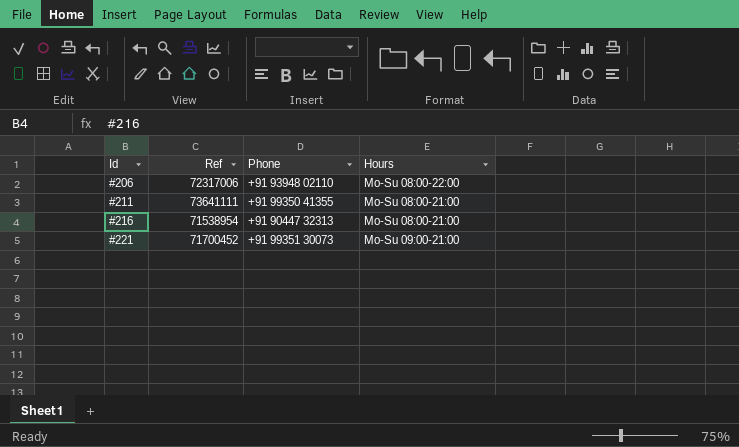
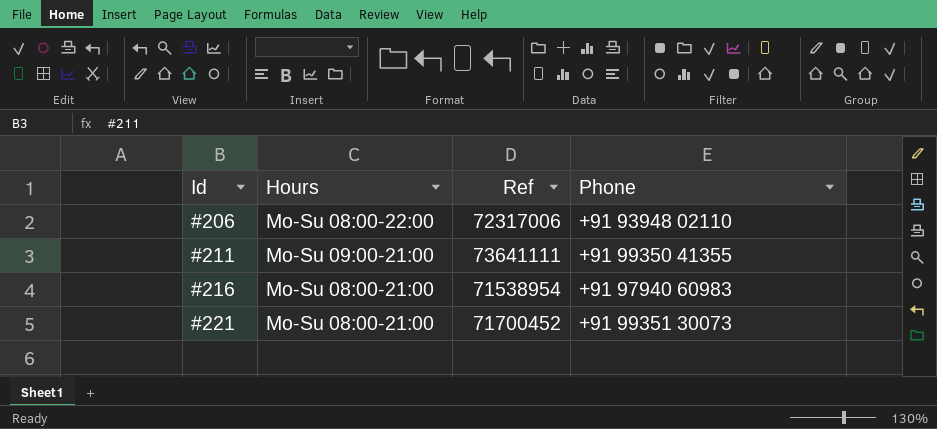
column Hours | position: 4 -> 2
#211 | Hours: Mo-Su 08:00-21:00 -> Mo-Su 09:00-21:00
#216 | Phone: +91 90447 32313 -> +91 97940 60983
#221 | Hours: Mo-Su 09:00-21:00 -> Mo-Su 08:00-21:00

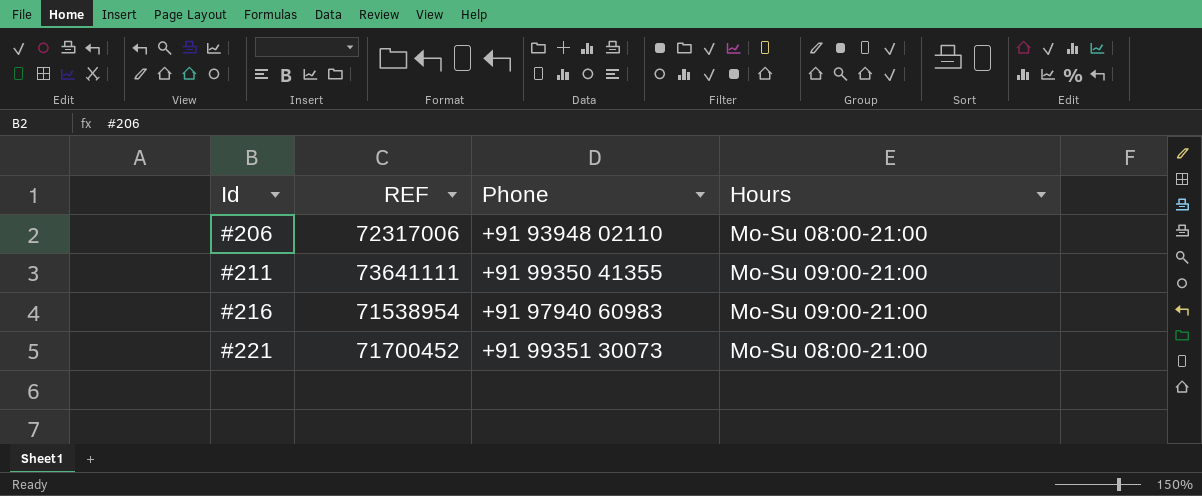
column name: Ref -> REF
column Hours | position: 2 -> 4
#206 | Hours: Mo-Su 08:00-22:00 -> Mo-Su 08:00-21:00
#216 | Hours: Mo-Su 08:00-21:00 -> Mo-Su 09:00-21:00

